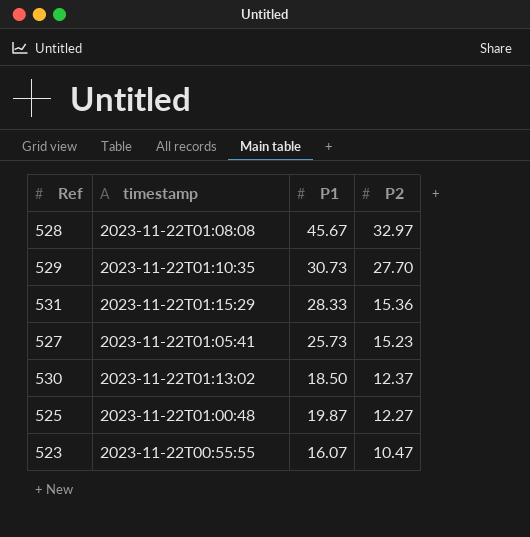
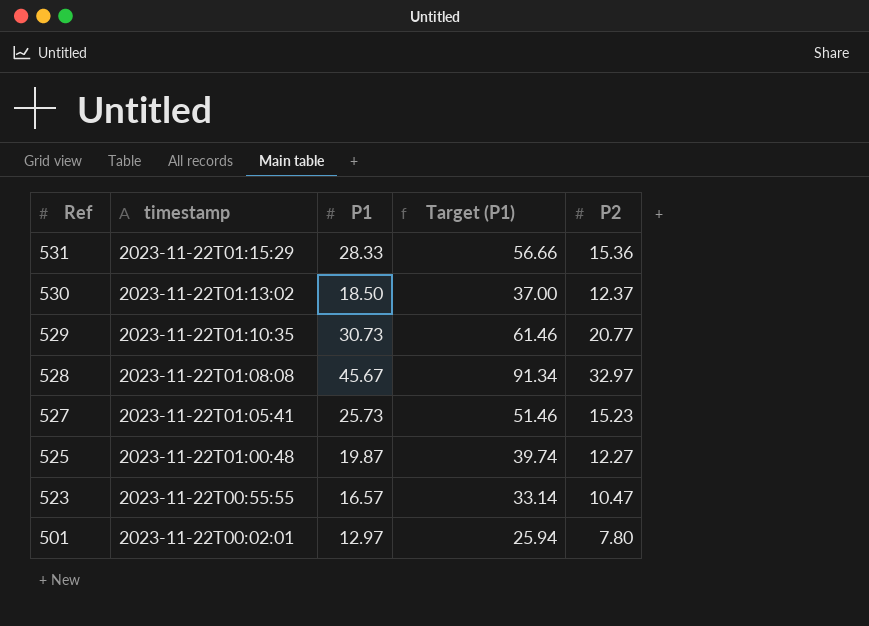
row order: P2 descending -> Ref descending
column Target (P1) | formula: none -> [P1] * 2
529 | P2: 27.70 -> 20.77
523 | P1: 16.07 -> 16.57
row 501: none -> 2023-11-22T00:02:01 | 12.97 | 25.94 | 7.80

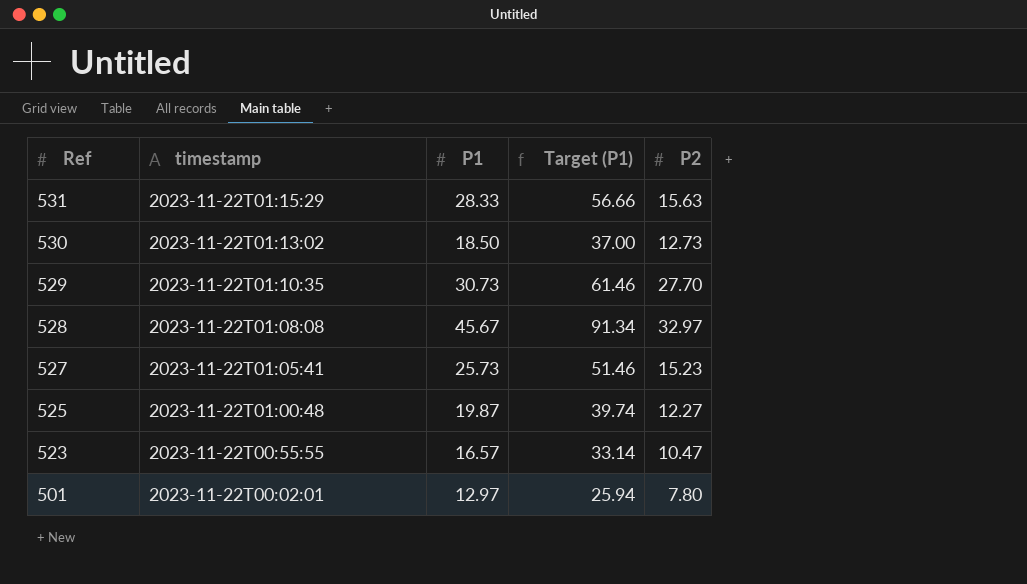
531 | P2: 15.36 -> 15.63
530 | P2: 12.37 -> 12.73
529 | P2: 20.77 -> 27.70

